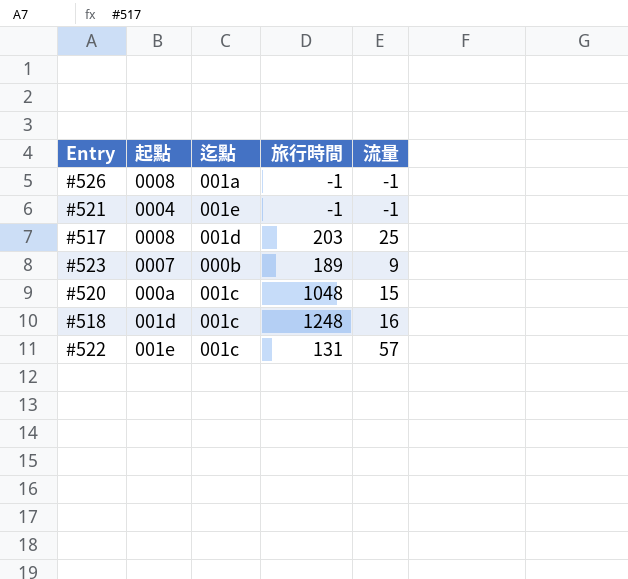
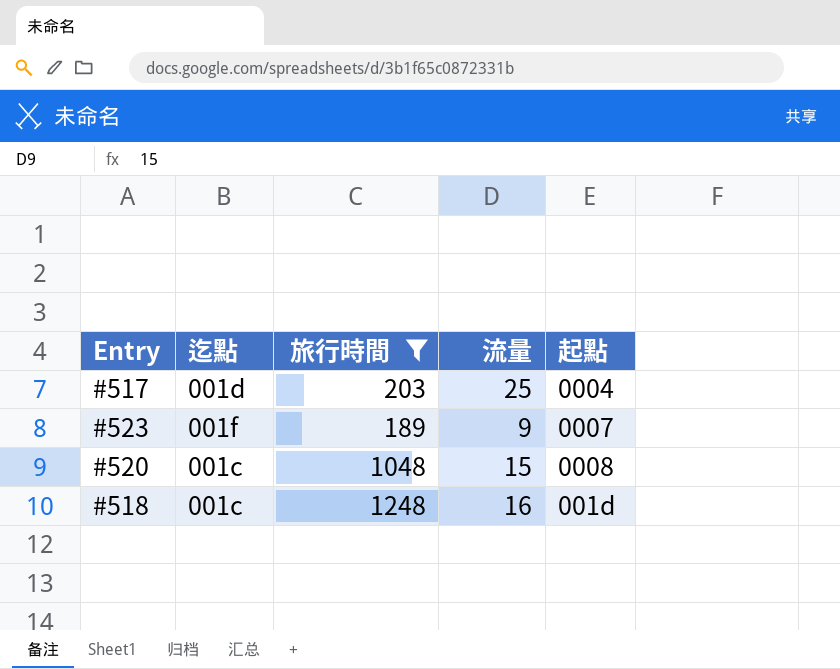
filter: none -> 旅行時間 >= 189
column 起點 | position: 2 -> 5
#517 | 起點: 0008 -> 0004
#523 | 迄點: 000b -> 001f
#520 | 起點: 000a -> 0008

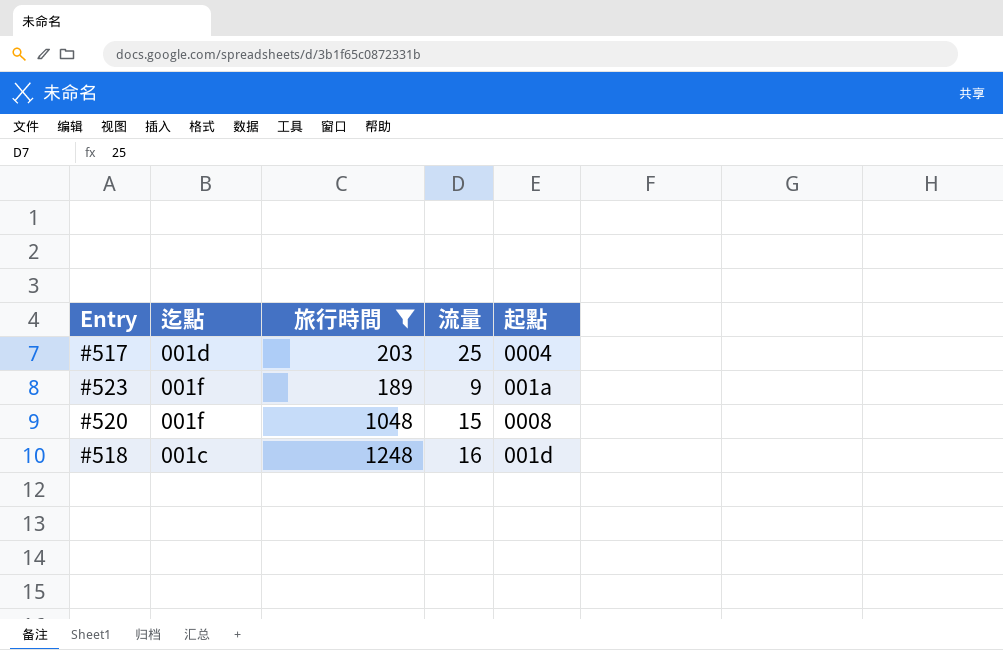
#523 | 起點: 0007 -> 001a
#520 | 迄點: 001c -> 001f

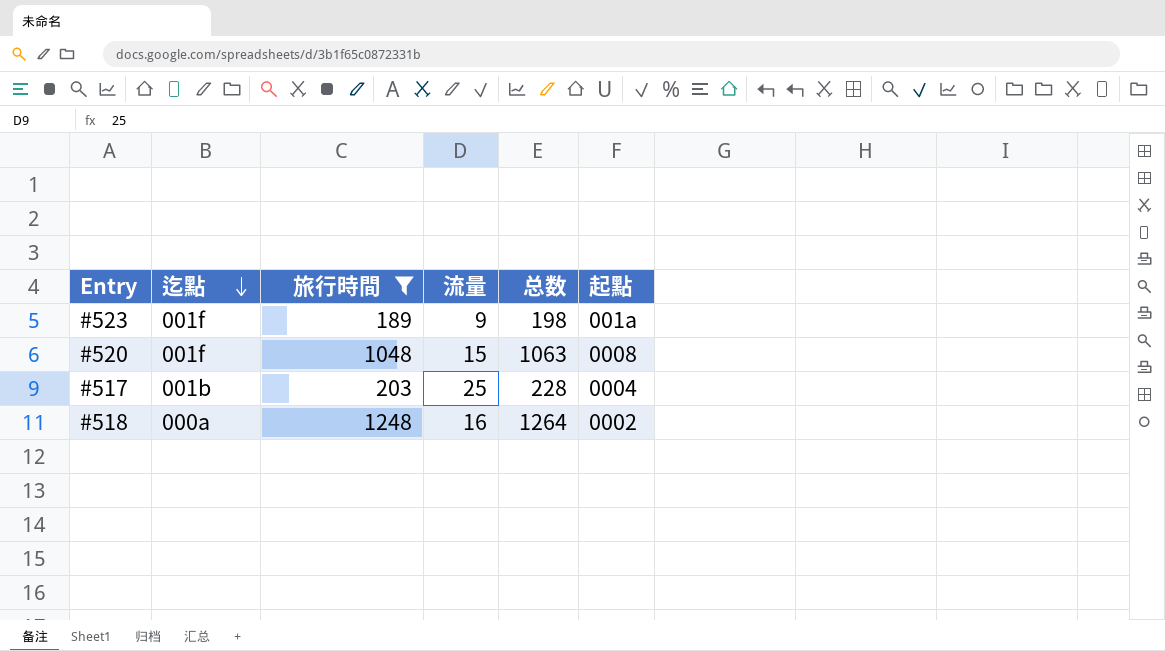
row order: none -> 迄點 descending
column 总数 | formula: none -> [旅行時間] + [流量]
#517 | 迄點: 001d -> 001b
#518 | 迄點: 001c -> 000a
#518 | 起點: 001d -> 0002

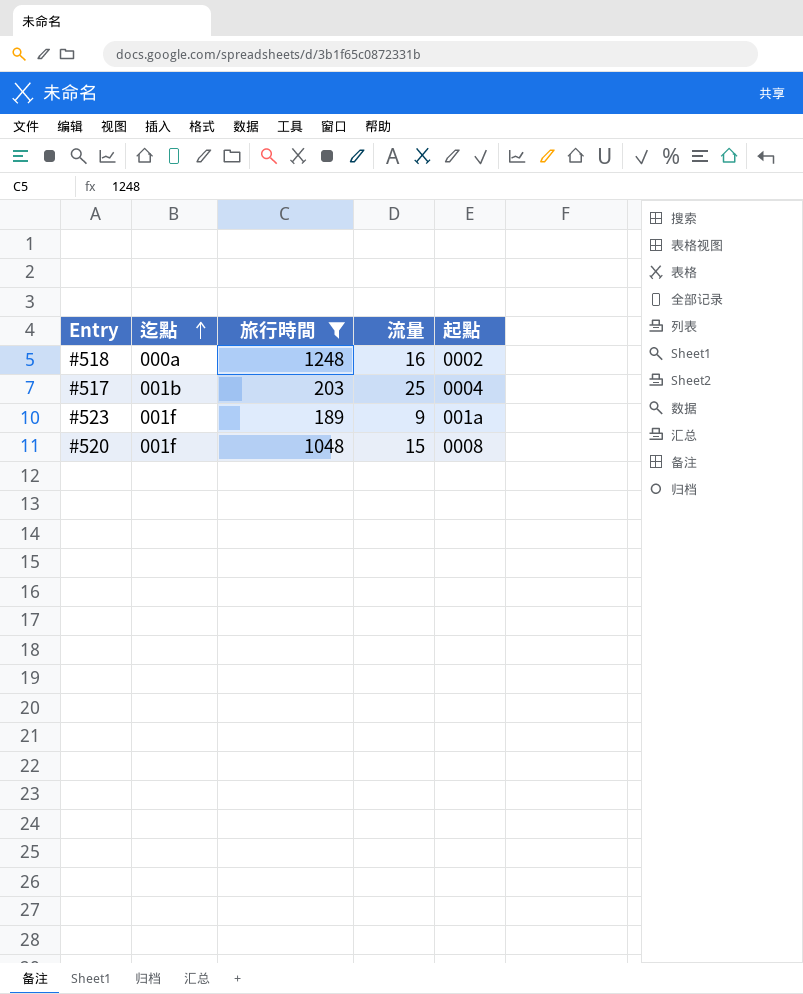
row order: 迄點 descending -> 迄點 ascending
column 总数 | formula: [旅行時間] + [流量] -> none

